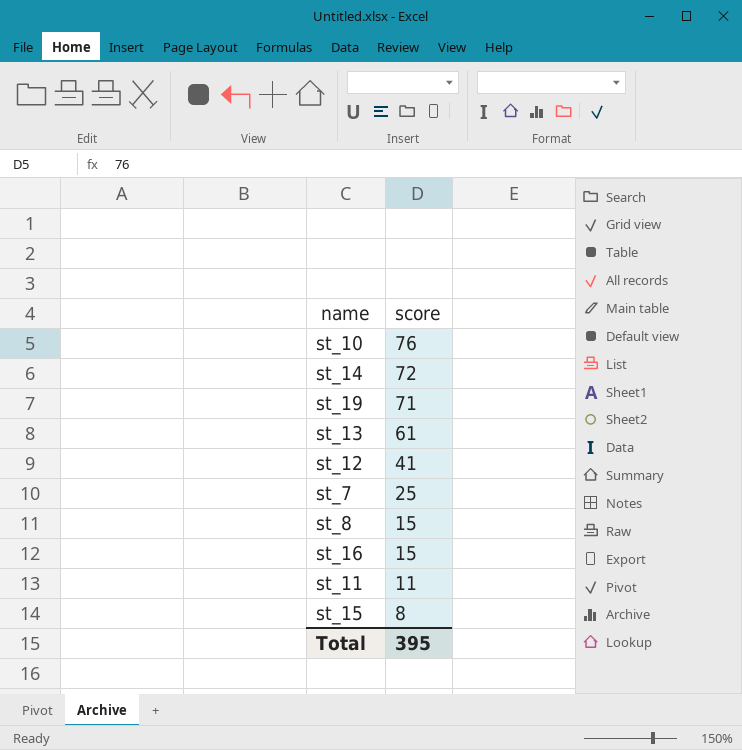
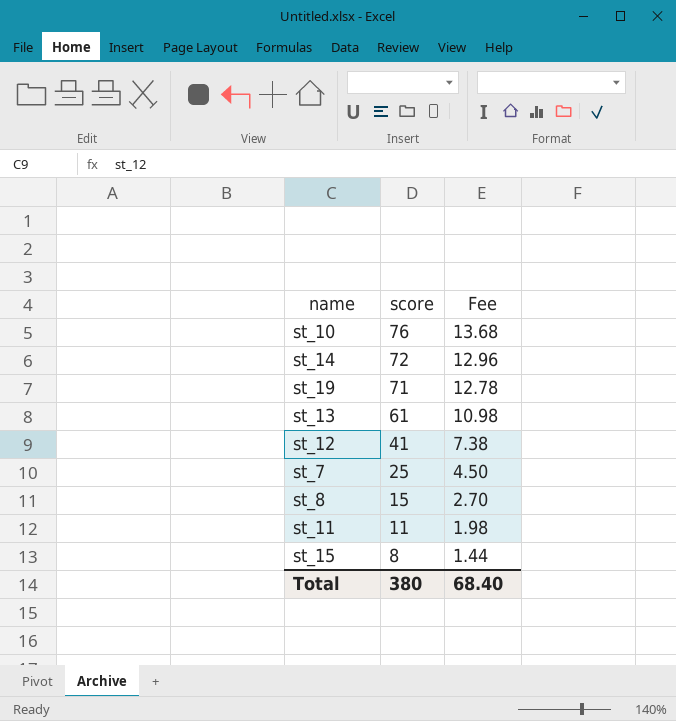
column Fee | formula: none -> [score] * 0.18
row st_16: 15 -> none
Total | score: 395 -> 380

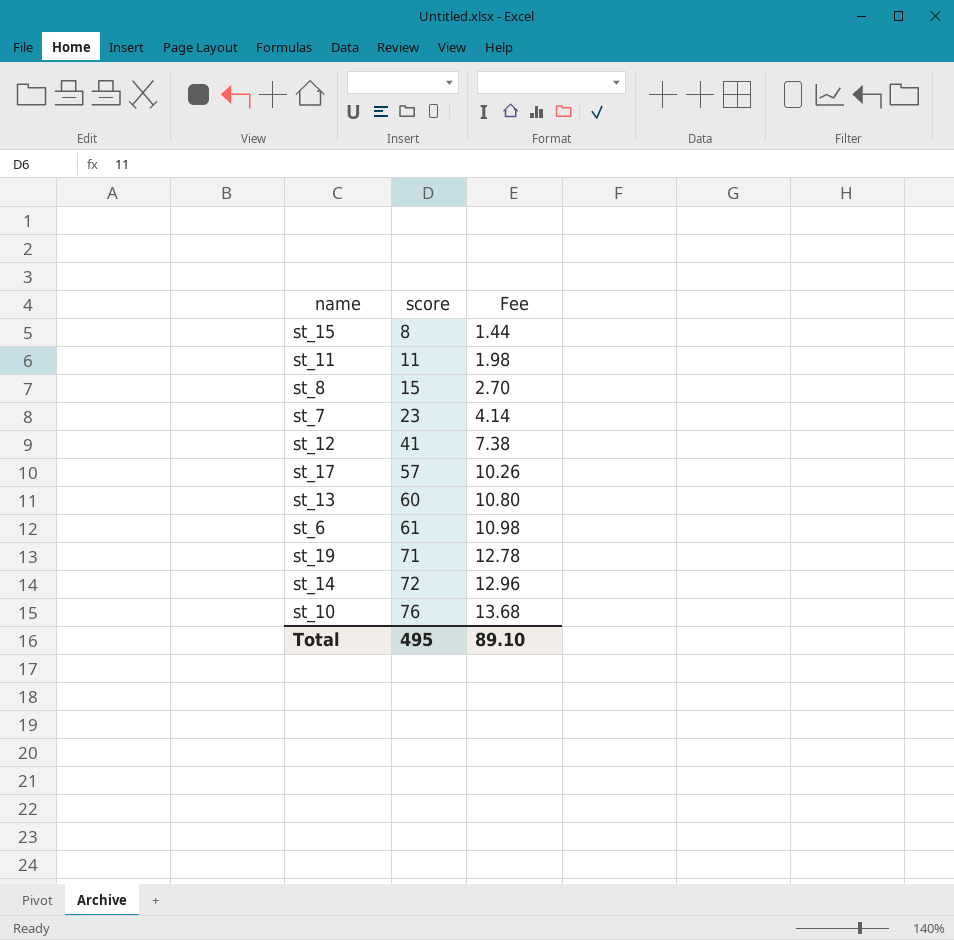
row order: score descending -> score ascending
st_7 | score: 25 -> 23
st_7 | Fee: 4.50 -> 4.14
row st_17: none -> 57 | 10.26
st_13 | score: 61 -> 60
st_13 | Fee: 10.98 -> 10.80
row st_6: none -> 61 | 10.98
Total | score: 380 -> 495
Total | Fee: 68.40 -> 89.10

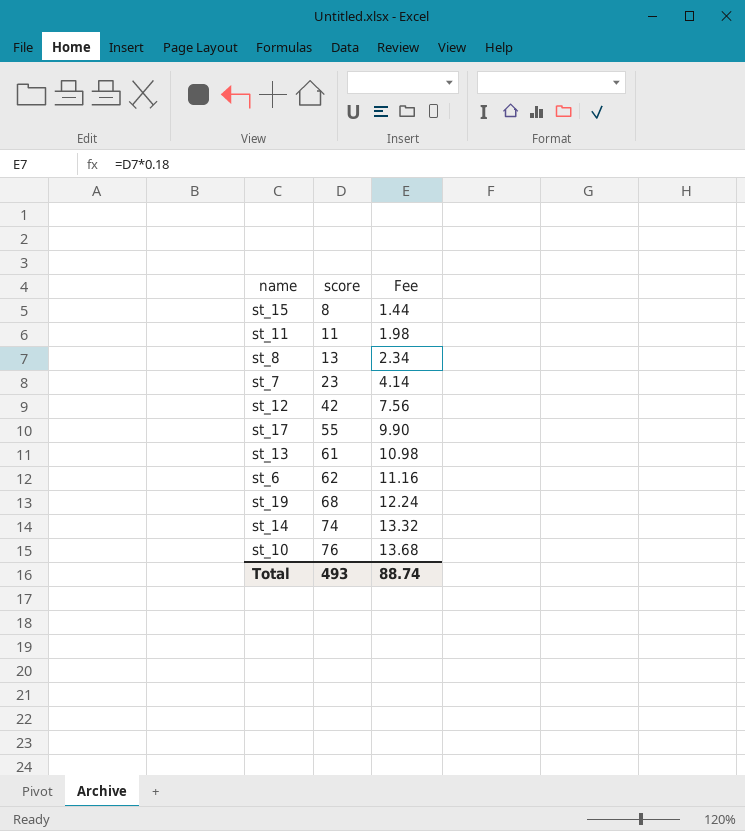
st_8 | score: 15 -> 13
st_8 | Fee: 2.70 -> 2.34
st_12 | score: 41 -> 42
st_12 | Fee: 7.38 -> 7.56
st_17 | score: 57 -> 55
st_17 | Fee: 10.26 -> 9.90
st_13 | score: 60 -> 61
st_13 | Fee: 10.80 -> 10.98
st_6 | score: 61 -> 62
st_6 | Fee: 10.98 -> 11.16
st_19 | score: 71 -> 68
st_19 | Fee: 12.78 -> 12.24
st_14 | score: 72 -> 74
st_14 | Fee: 12.96 -> 13.32
Total | score: 495 -> 493
Total | Fee: 89.10 -> 88.74

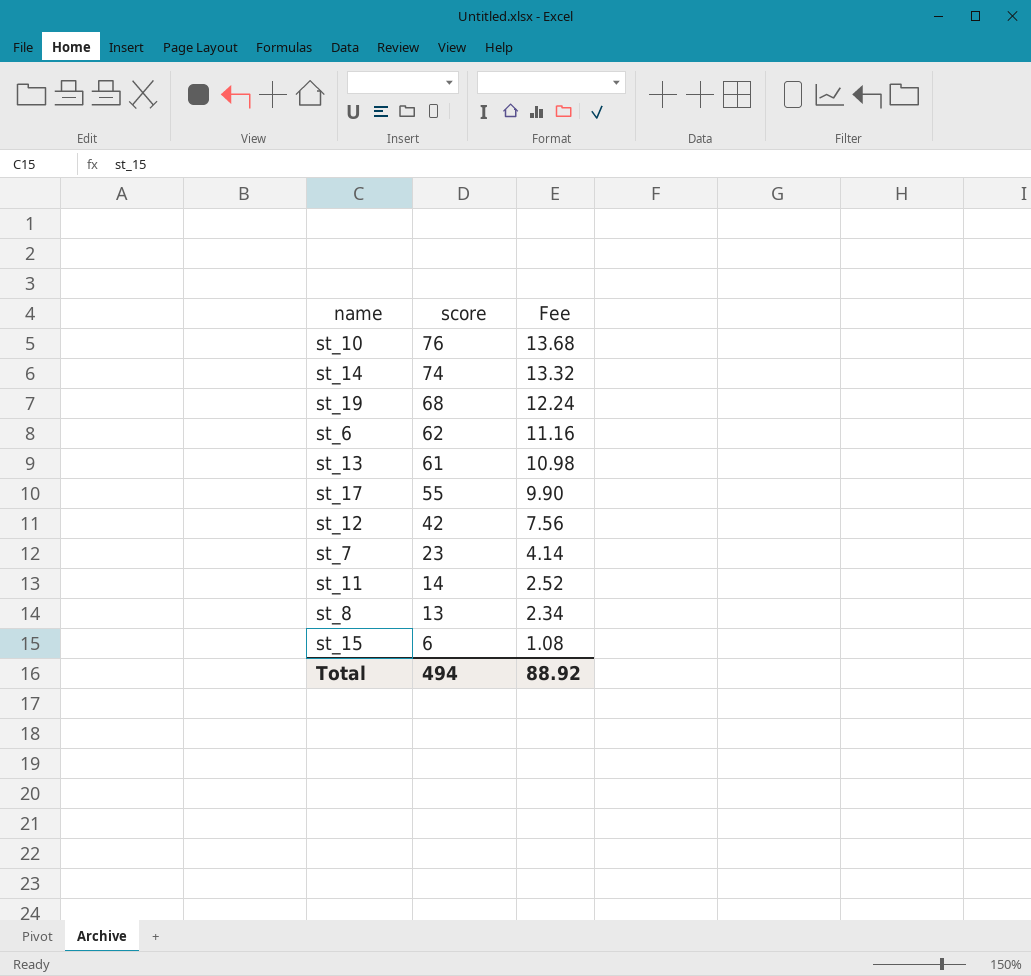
row order: score ascending -> score descending
st_11 | score: 11 -> 14
st_11 | Fee: 1.98 -> 2.52
st_15 | score: 8 -> 6
st_15 | Fee: 1.44 -> 1.08
Total | score: 493 -> 494
Total | Fee: 88.74 -> 88.92

